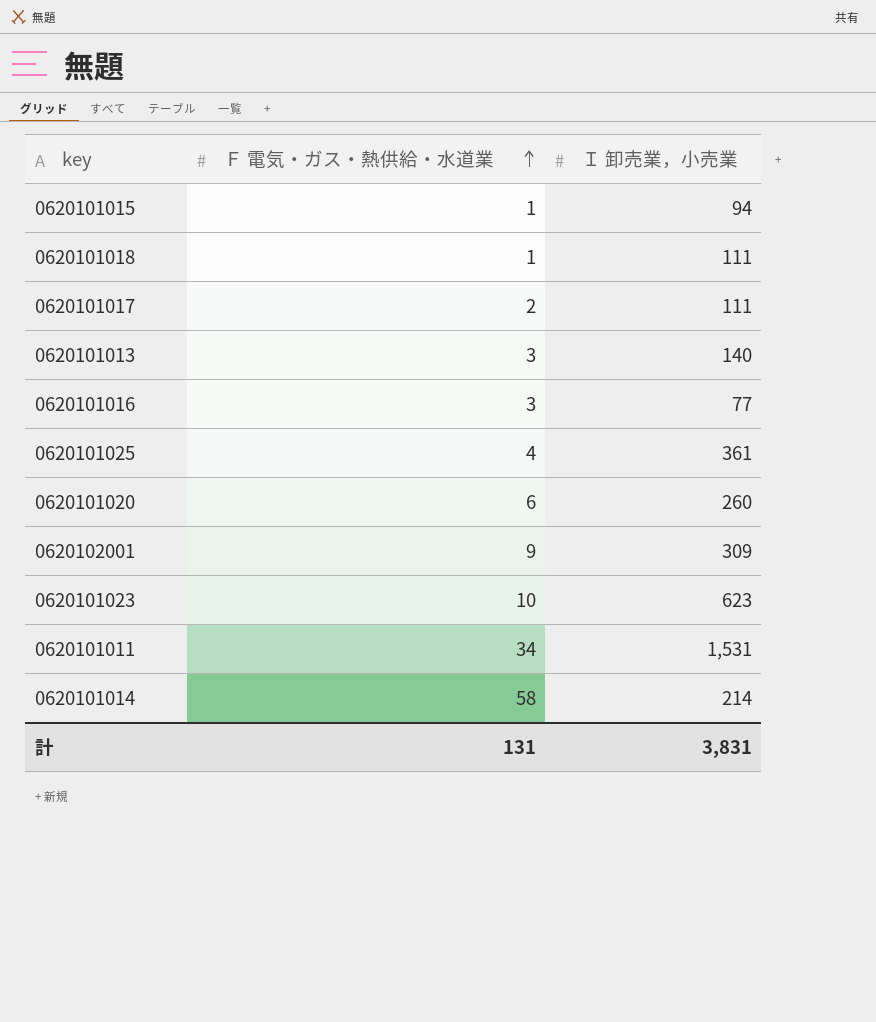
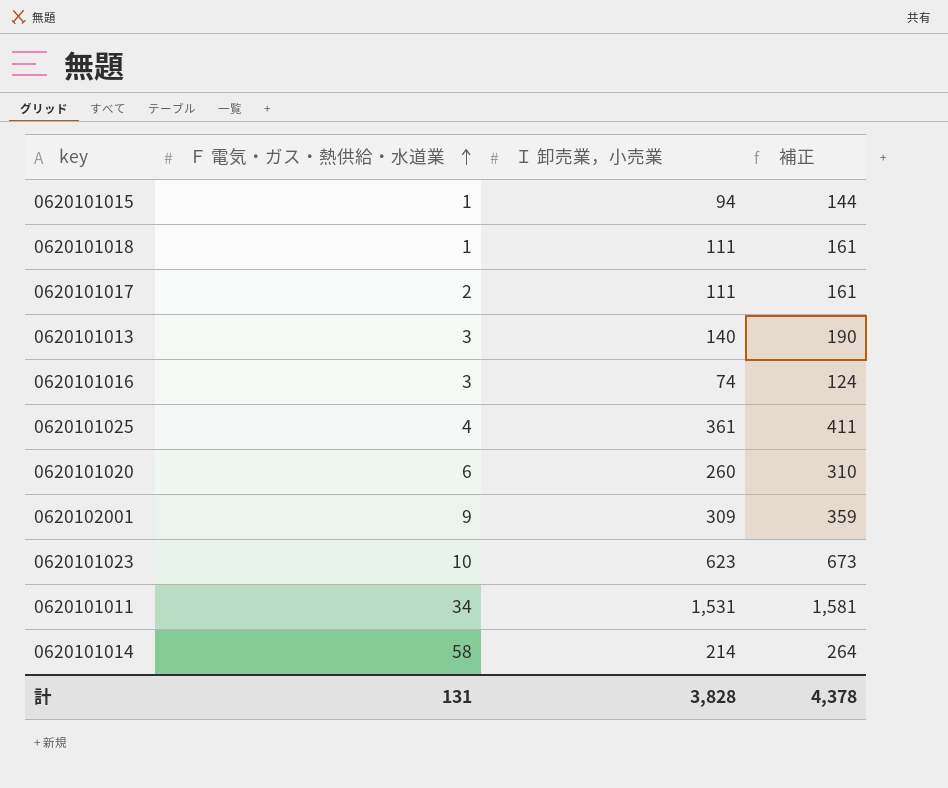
column 補正 | formula: none -> [Ｉ 卸売業，小売業] + 50
0620101016 | Ｉ 卸売業，小売業: 77 -> 74
計 | Ｉ 卸売業，小売業: 3,831 -> 3,828

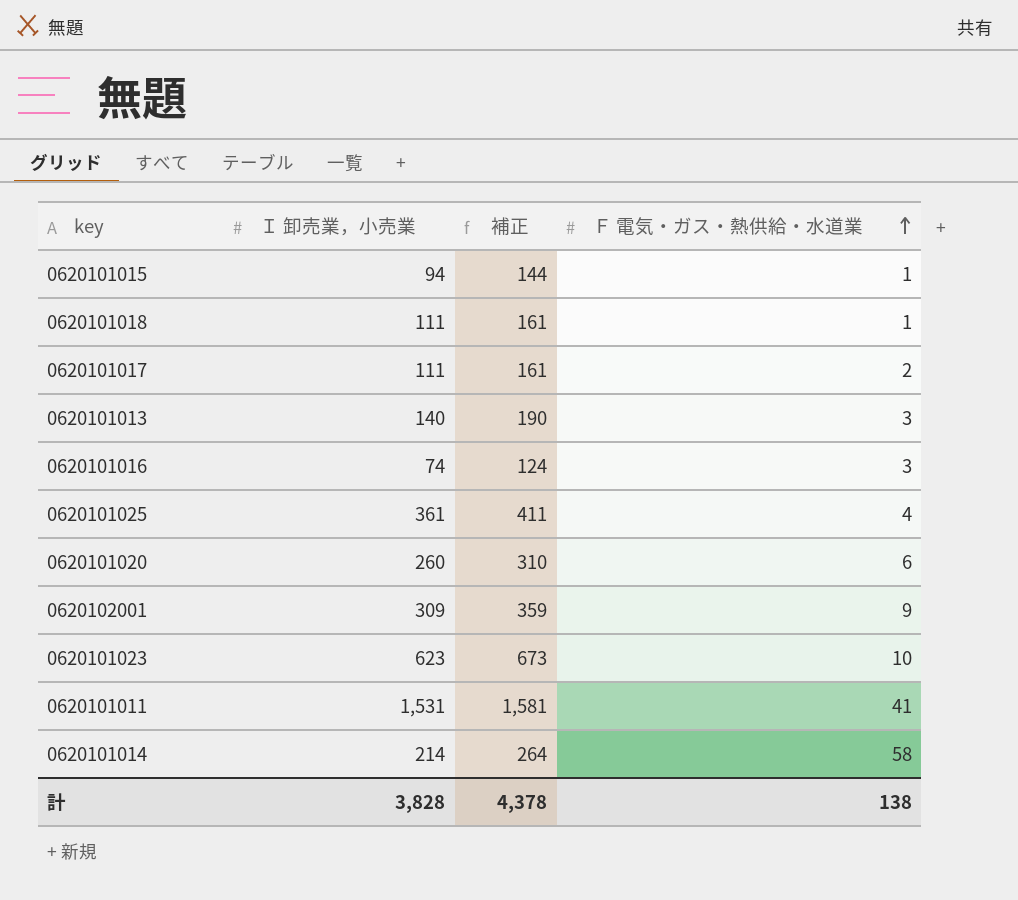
column Ｆ 電気・ガス・熱供給・水道業 | position: 2 -> 4
0620101011 | Ｆ 電気・ガス・熱供給・水道業: 34 -> 41
計 | Ｆ 電気・ガス・熱供給・水道業: 131 -> 138

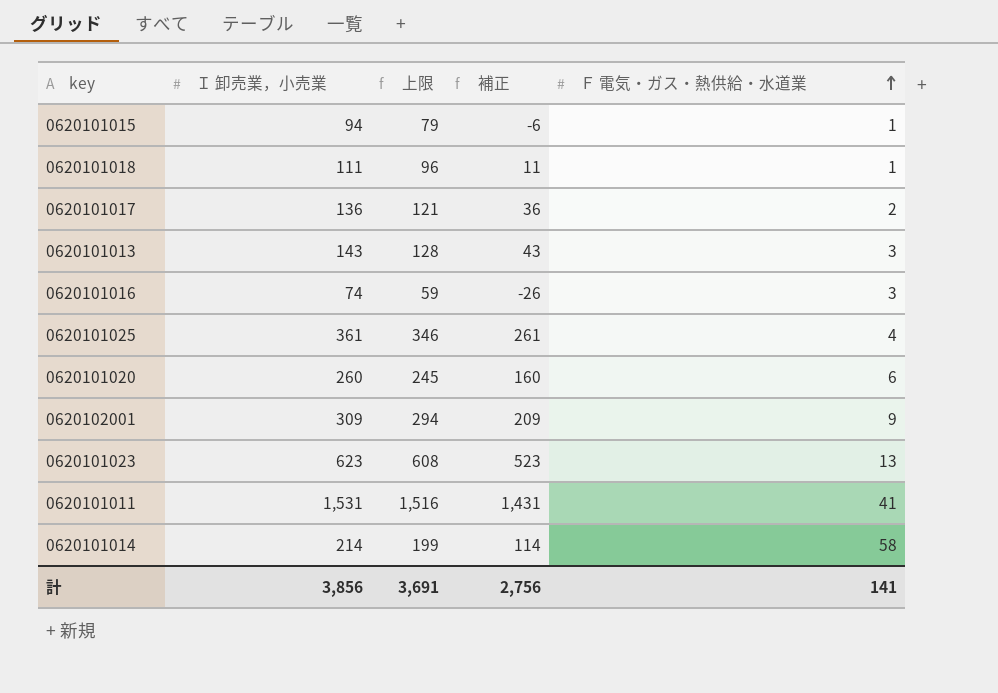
column 上限 | formula: none -> [Ｉ 卸売業，小売業] - 15
column 補正 | formula: [Ｉ 卸売業，小売業] + 50 -> [Ｉ 卸売業，小売業] - 100
0620101017 | Ｉ 卸売業，小売業: 111 -> 136
0620101013 | Ｉ 卸売業，小売業: 140 -> 143
0620101023 | Ｆ 電気・ガス・熱供給・水道業: 10 -> 13
計 | Ｉ 卸売業，小売業: 3,828 -> 3,856
計 | 補正: 4,378 -> 2,756
計 | Ｆ 電気・ガス・熱供給・水道業: 138 -> 141

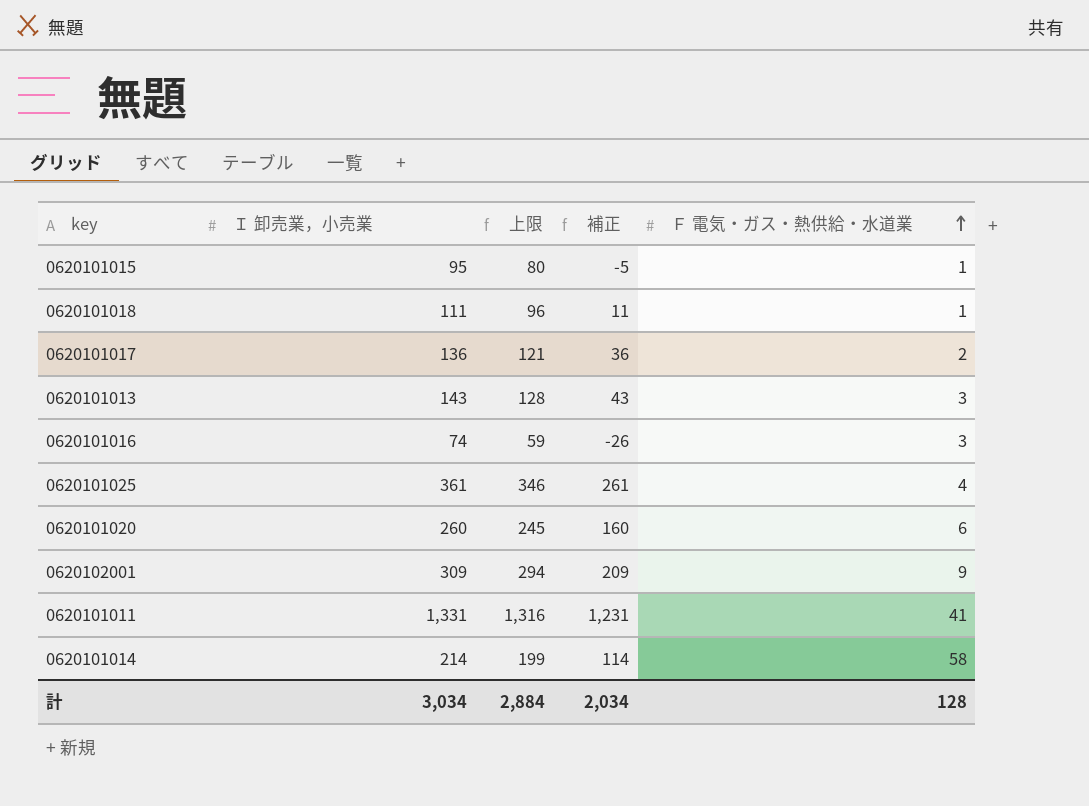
row 0620101023: 623 | 608 | 523 | 13 -> none
0620101015 | Ｉ 卸売業，小売業: 94 -> 95
0620101015 | 上限: 79 -> 80
0620101015 | 補正: -6 -> -5
0620101011 | Ｉ 卸売業，小売業: 1,531 -> 1,331
0620101011 | 上限: 1,516 -> 1,316
0620101011 | 補正: 1,431 -> 1,231
計 | Ｉ 卸売業，小売業: 3,856 -> 3,034
計 | 上限: 3,691 -> 2,884
計 | 補正: 2,756 -> 2,034
計 | Ｆ 電気・ガス・熱供給・水道業: 141 -> 128

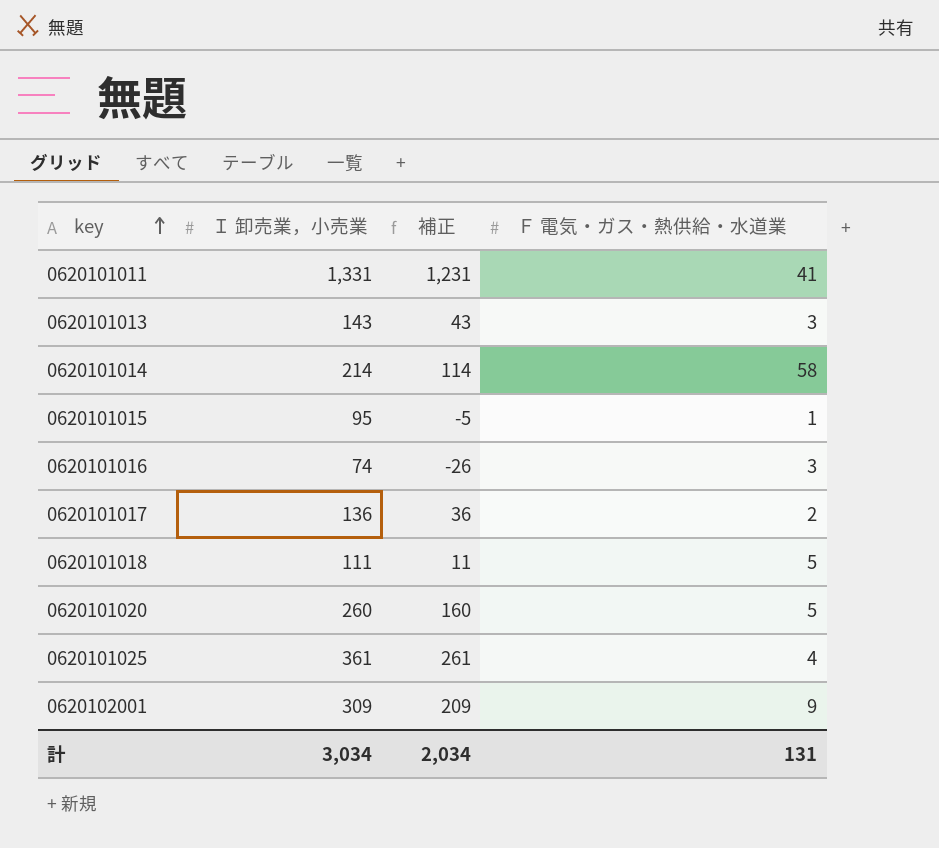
row order: Ｆ 電気・ガス・熱供給・水道業 ascending -> key ascending
column 上限 | formula: [Ｉ 卸売業，小売業] - 15 -> none
0620101018 | Ｆ 電気・ガス・熱供給・水道業: 1 -> 5
0620101020 | Ｆ 電気・ガス・熱供給・水道業: 6 -> 5
計 | Ｆ 電気・ガス・熱供給・水道業: 128 -> 131

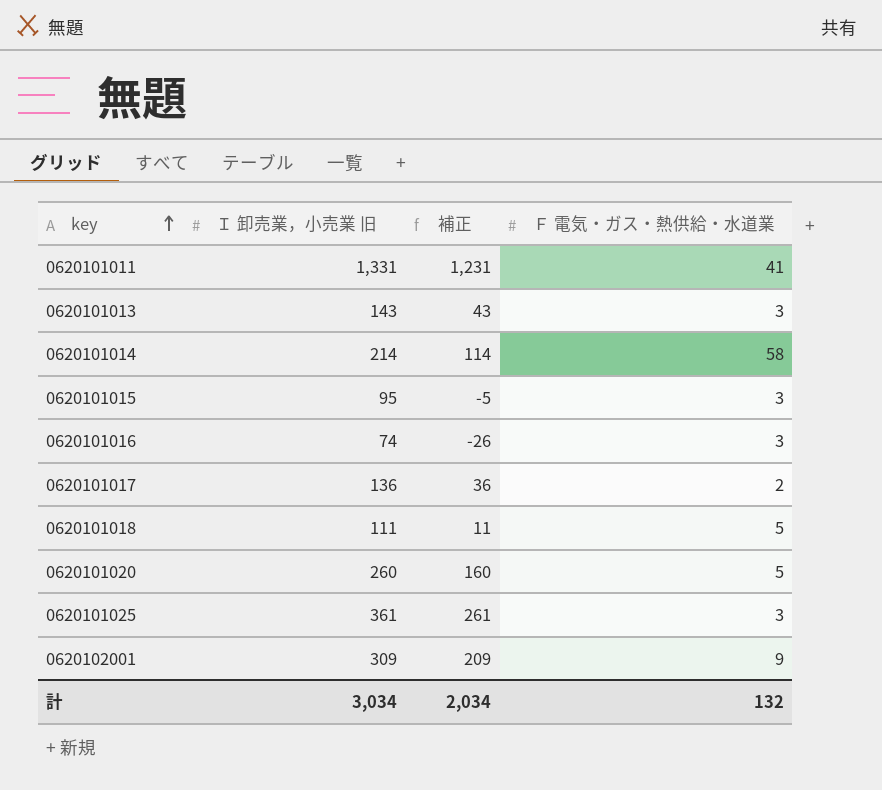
column name: Ｉ 卸売業，小売業 -> Ｉ 卸売業，小売業 旧
0620101015 | Ｆ 電気・ガス・熱供給・水道業: 1 -> 3
0620101025 | Ｆ 電気・ガス・熱供給・水道業: 4 -> 3
計 | Ｆ 電気・ガス・熱供給・水道業: 131 -> 132

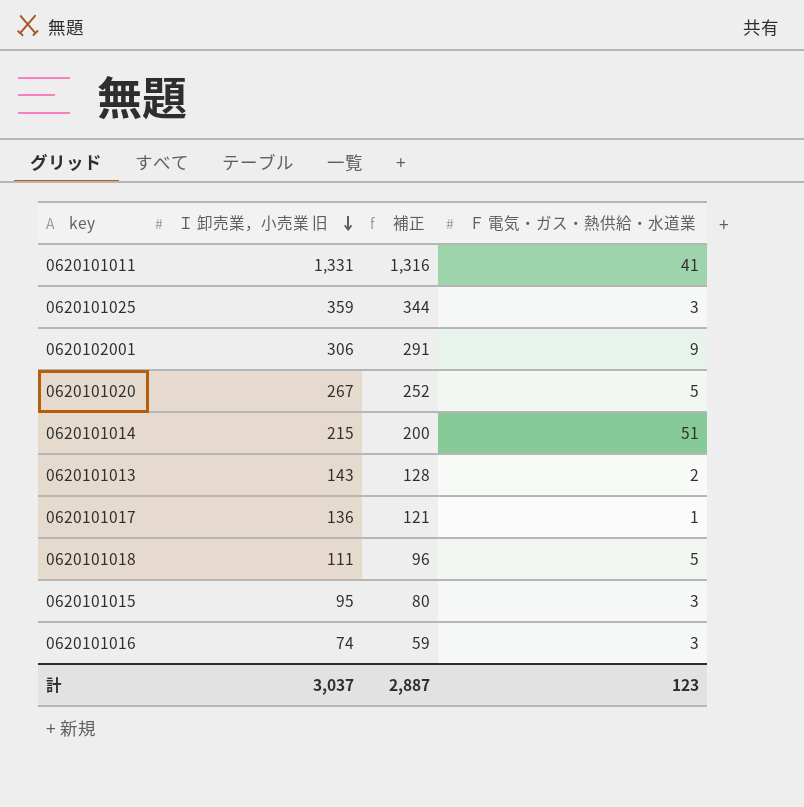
row order: key ascending -> Ｉ 卸売業，小売業 旧 descending
column 補正 | formula: [Ｉ 卸売業，小売業 旧] - 100 -> [Ｉ 卸売業，小売業 旧] - 15
0620101025 | Ｉ 卸売業，小売業 旧: 361 -> 359
0620102001 | Ｉ 卸売業，小売業 旧: 309 -> 306
0620101020 | Ｉ 卸売業，小売業 旧: 260 -> 267
0620101014 | Ｉ 卸売業，小売業 旧: 214 -> 215
0620101014 | Ｆ 電気・ガス・熱供給・水道業: 58 -> 51
0620101013 | Ｆ 電気・ガス・熱供給・水道業: 3 -> 2
0620101017 | Ｆ 電気・ガス・熱供給・水道業: 2 -> 1
計 | Ｉ 卸売業，小売業 旧: 3,034 -> 3,037
計 | 補正: 2,034 -> 2,887
計 | Ｆ 電気・ガス・熱供給・水道業: 132 -> 123

